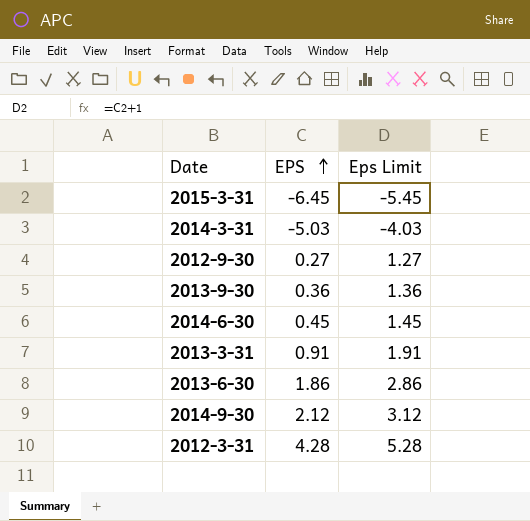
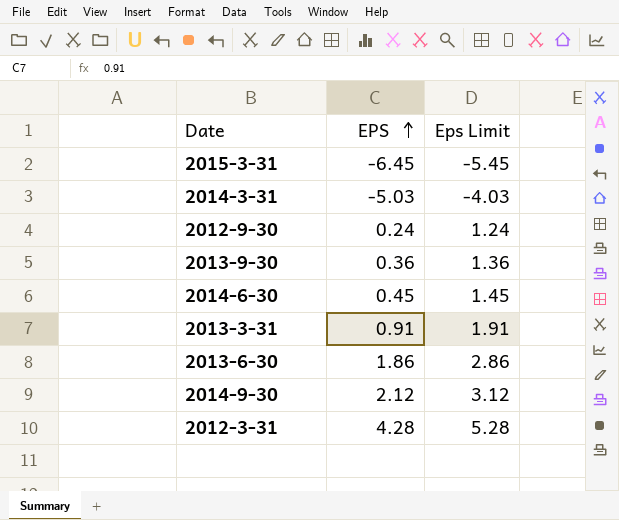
2012-9-30 | EPS: 0.27 -> 0.24
2012-9-30 | Eps Limit: 1.27 -> 1.24

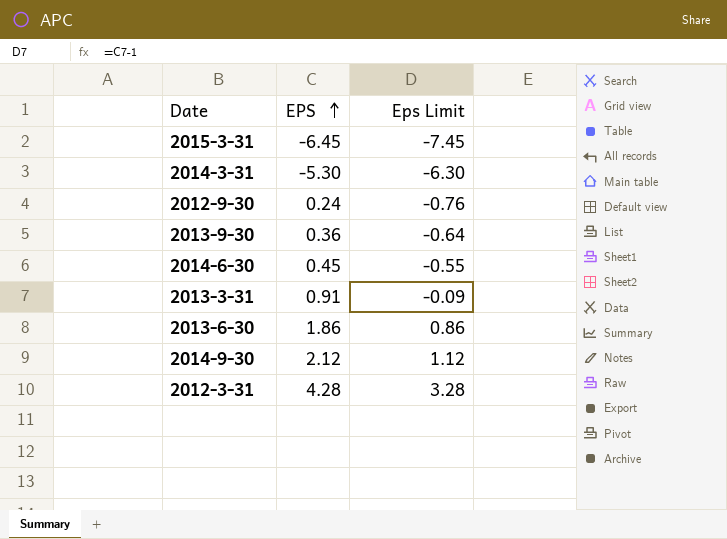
column Eps Limit | formula: [EPS] + 1 -> [EPS] - 1
2014-3-31 | EPS: -5.03 -> -5.30

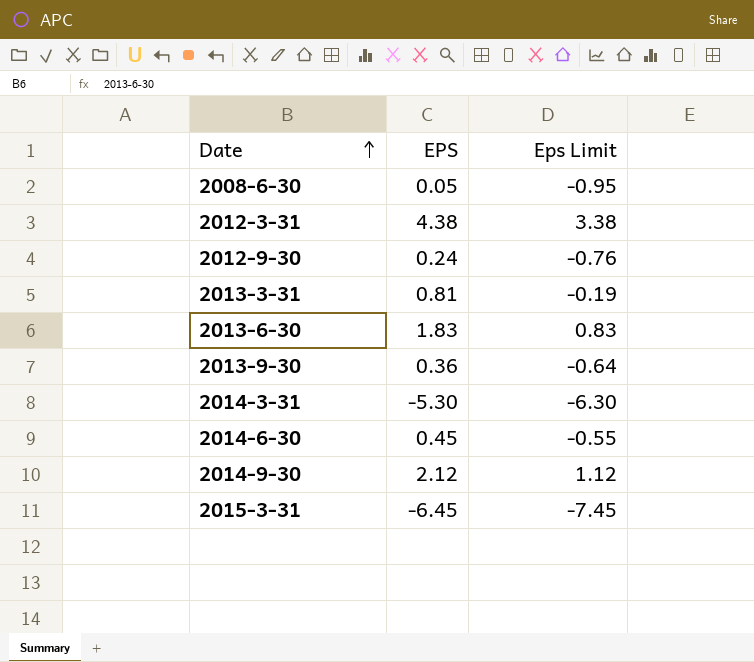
row order: EPS ascending -> Date ascending
row 2008-6-30: none -> 0.05 | -0.95
2012-3-31 | EPS: 4.28 -> 4.38
2012-3-31 | Eps Limit: 3.28 -> 3.38
2013-3-31 | EPS: 0.91 -> 0.81
2013-3-31 | Eps Limit: -0.09 -> -0.19
2013-6-30 | EPS: 1.86 -> 1.83
2013-6-30 | Eps Limit: 0.86 -> 0.83

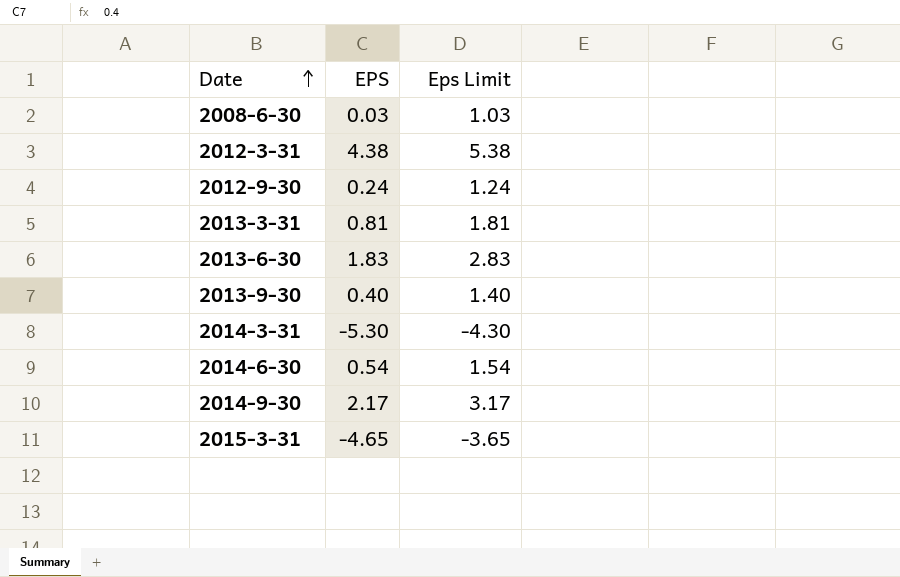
column Eps Limit | formula: [EPS] - 1 -> [EPS] + 1
2008-6-30 | EPS: 0.05 -> 0.03
2013-9-30 | EPS: 0.36 -> 0.40
2014-6-30 | EPS: 0.45 -> 0.54
2014-9-30 | EPS: 2.12 -> 2.17
2015-3-31 | EPS: -6.45 -> -4.65

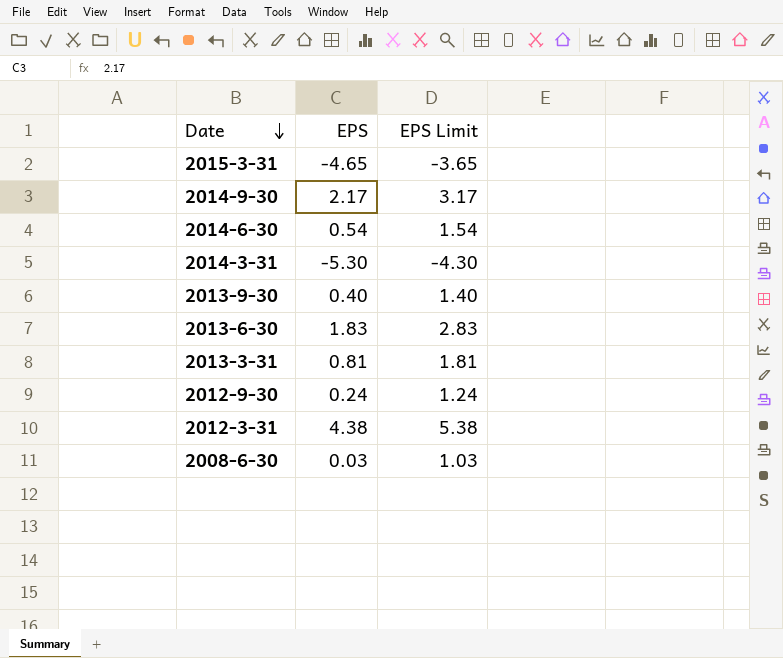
row order: Date ascending -> Date descending
column name: Eps Limit -> EPS Limit

